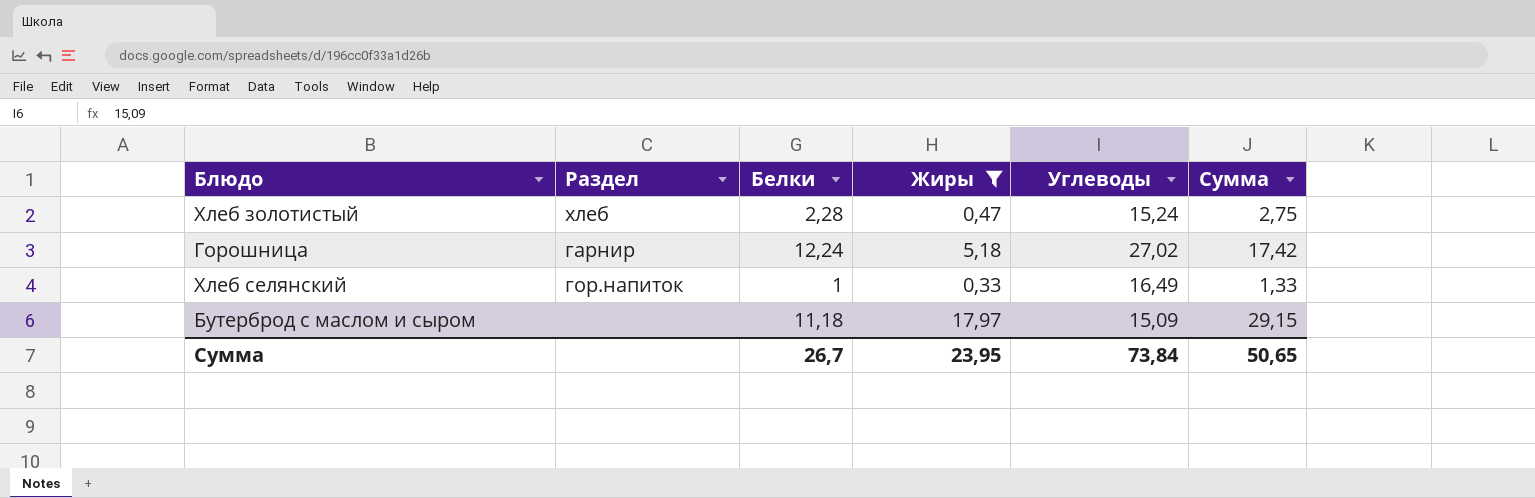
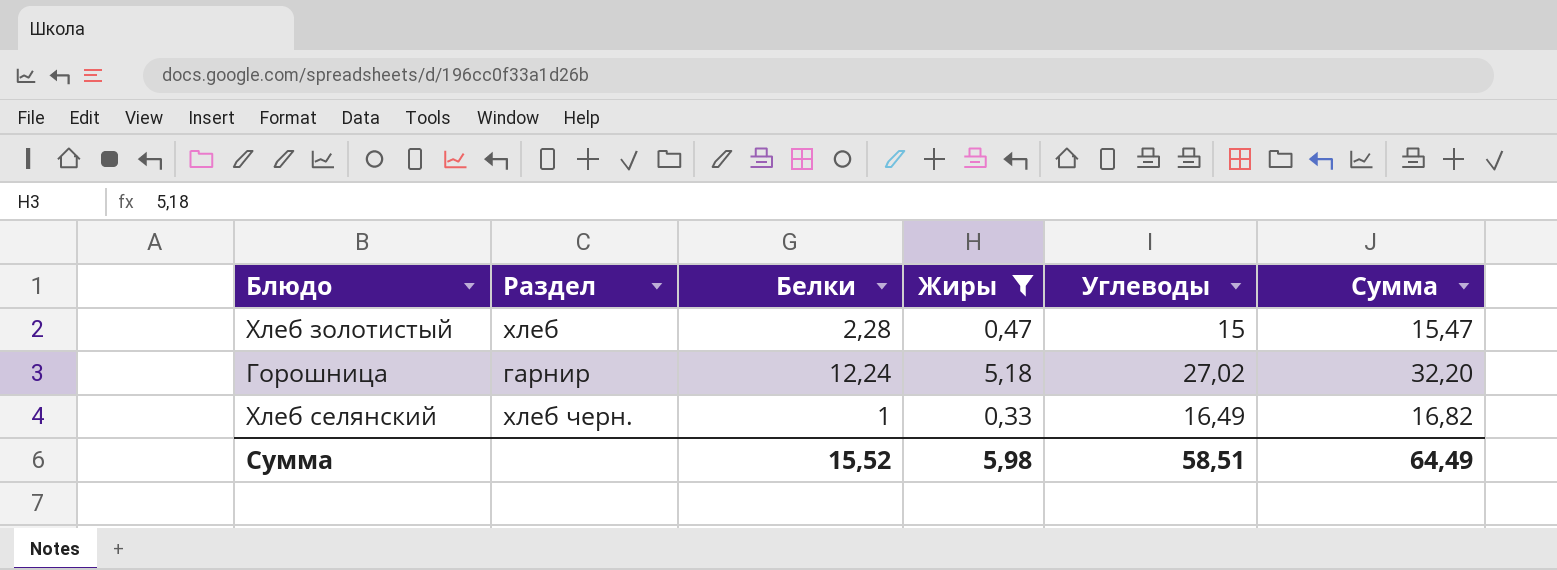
column Сумма | formula: [Белки] + [Жиры] -> [Жиры] + [Углеводы]
row Бутерброд с маслом и сыром: none | 11,18 | 17,97 | 15,09 | 29,15 -> none
Хлеб золотистый | Углеводы: 15,24 -> 15
Хлеб селянский | Раздел: гор.напиток -> хлеб черн.
Сумма | Белки: 26,7 -> 15,52
Сумма | Жиры: 23,95 -> 5,98
Сумма | Углеводы: 73,84 -> 58,51
Сумма | Сумма: 50,65 -> 64,49

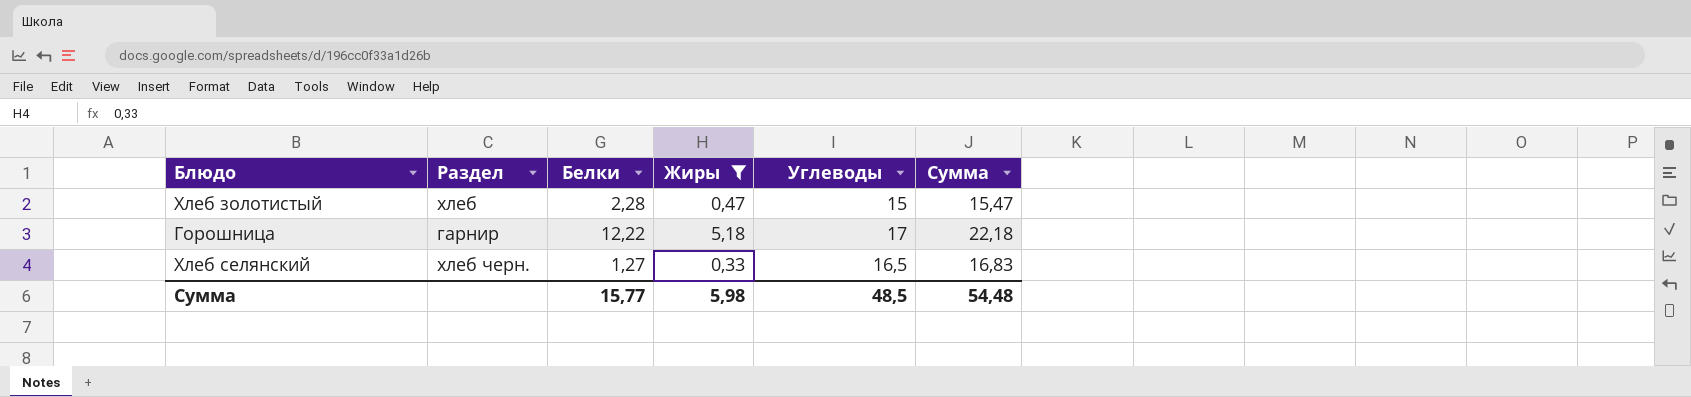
Горошница | Белки: 12,24 -> 12,22
Горошница | Углеводы: 27,02 -> 17
Горошница | Сумма: 32,20 -> 22,18
Хлеб селянский | Белки: 1 -> 1,27
Хлеб селянский | Углеводы: 16,49 -> 16,5
Хлеб селянский | Сумма: 16,82 -> 16,83
Сумма | Белки: 15,52 -> 15,77
Сумма | Углеводы: 58,51 -> 48,5
Сумма | Сумма: 64,49 -> 54,48

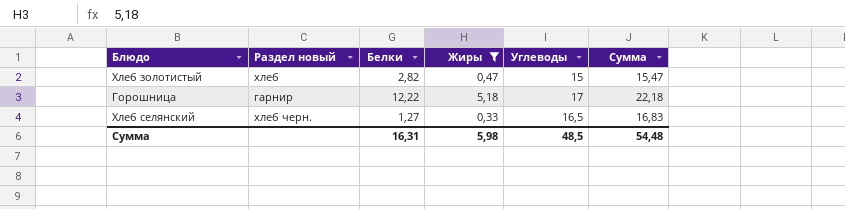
column name: Раздел -> Раздел новый
Хлеб золотистый | Белки: 2,28 -> 2,82
Сумма | Белки: 15,77 -> 16,31

